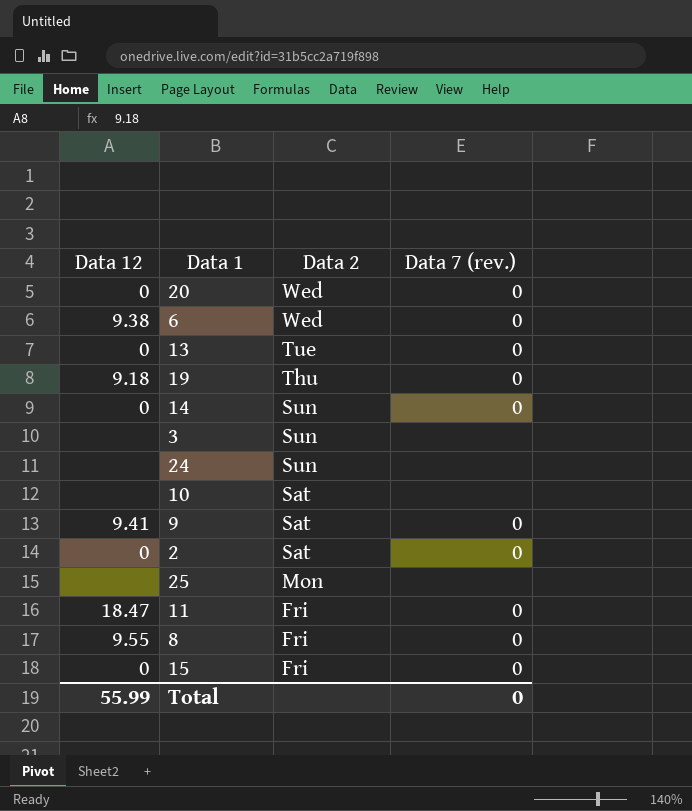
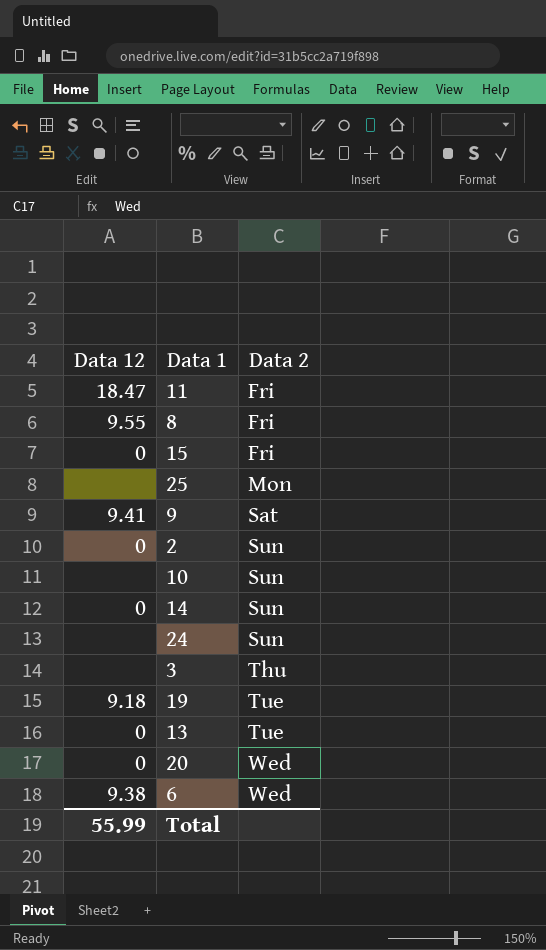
row order: Data 2 descending -> Data 2 ascending
column Data 7 (rev.) | position: 4 -> none
2 | Data 2: Sat -> Sun
10 | Data 2: Sat -> Sun
3 | Data 2: Sun -> Thu
19 | Data 2: Thu -> Tue

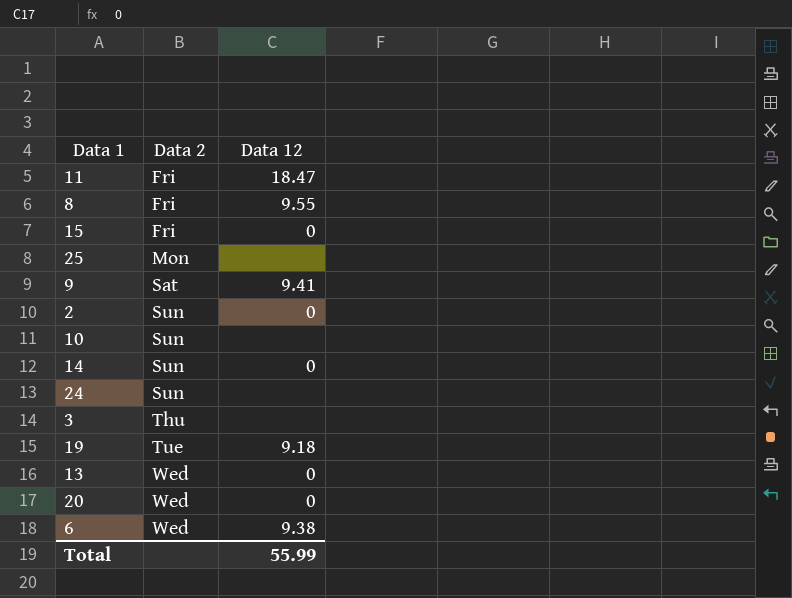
column Data 12 | position: 1 -> 3
13 | Data 2: Tue -> Wed

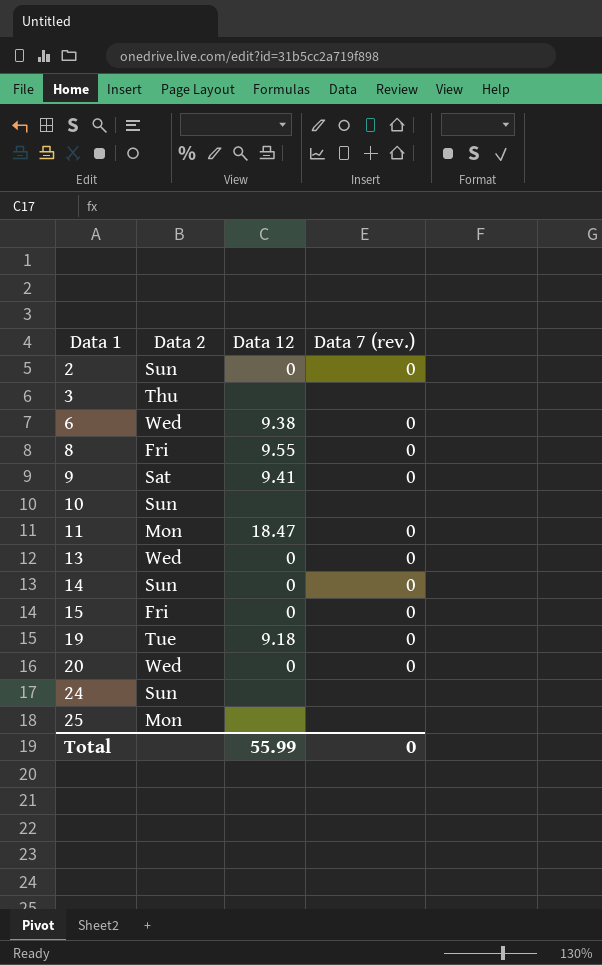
row order: Data 2 ascending -> Data 1 ascending
column Data 7 (rev.) | position: none -> 4
11 | Data 2: Fri -> Mon

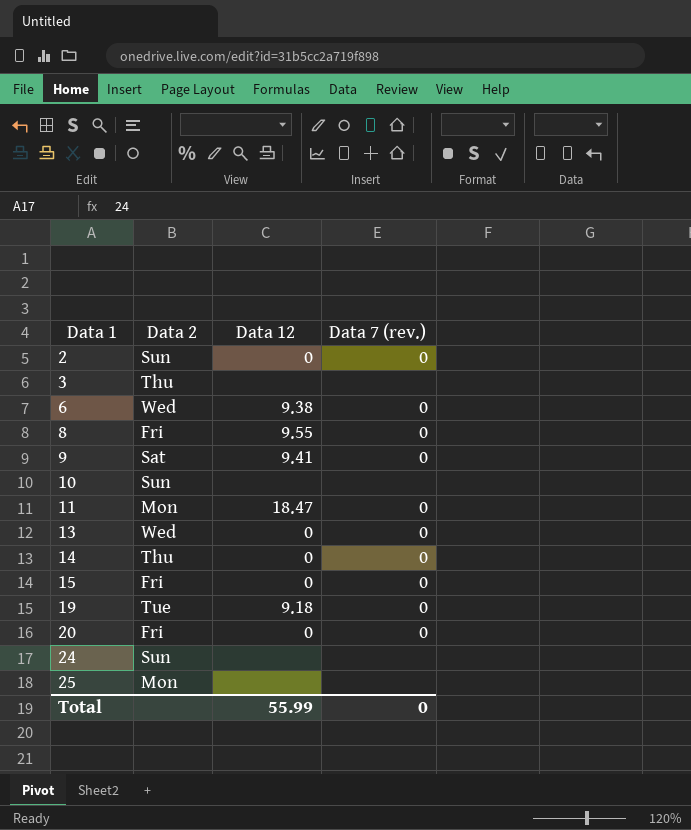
14 | Data 2: Sun -> Thu
20 | Data 2: Wed -> Fri

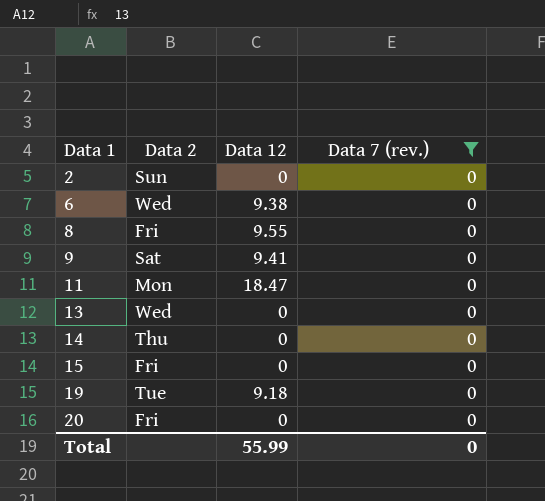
filter: none -> Data 7 (rev.) = 0

